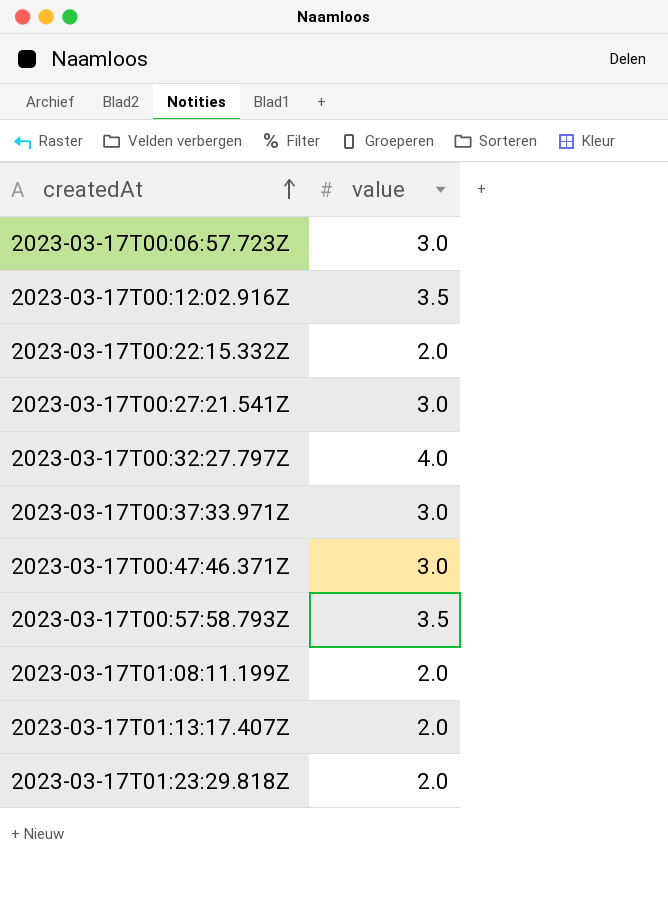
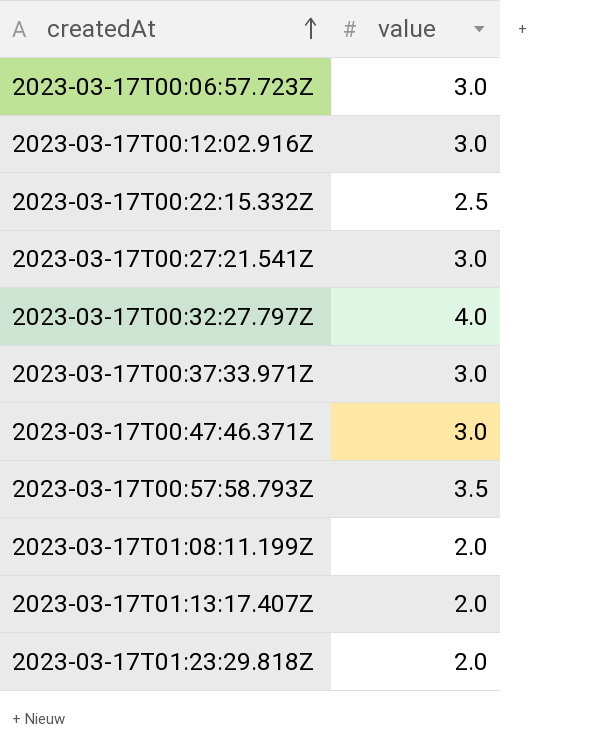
2023-03-17T00:12:02.916Z | value: 3.5 -> 3.0
2023-03-17T00:22:15.332Z | value: 2.0 -> 2.5

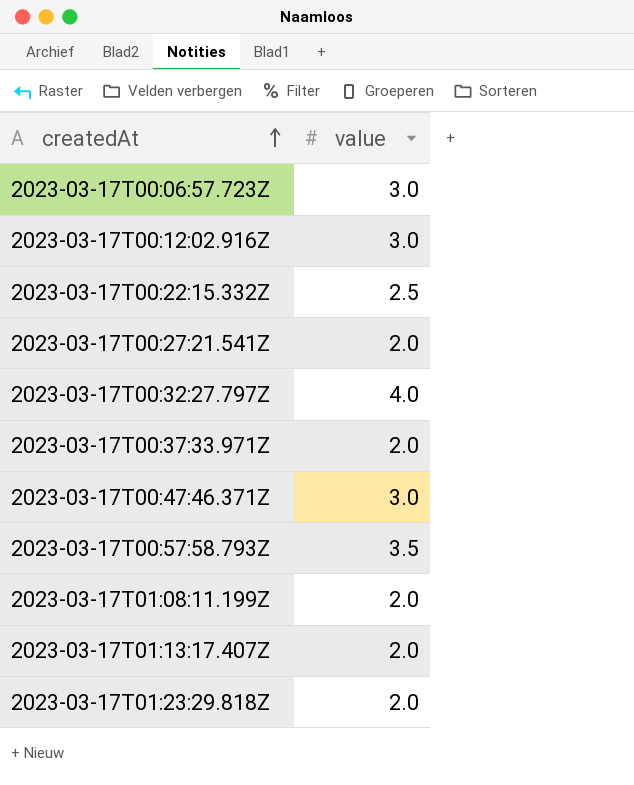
2023-03-17T00:27:21.541Z | value: 3.0 -> 2.0
2023-03-17T00:37:33.971Z | value: 3.0 -> 2.0

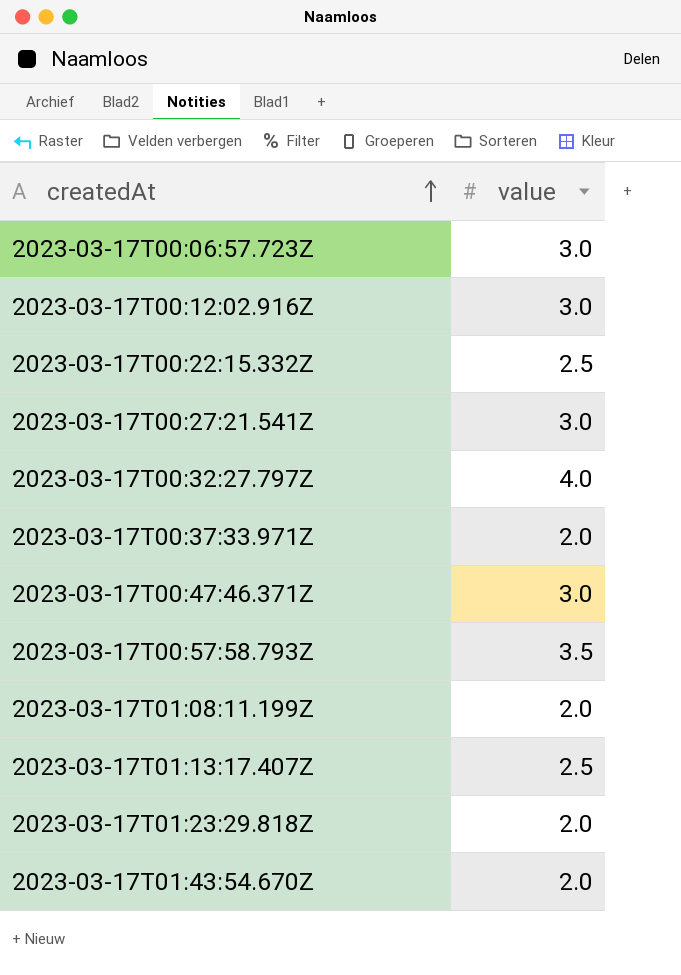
2023-03-17T00:27:21.541Z | value: 2.0 -> 3.0
2023-03-17T01:13:17.407Z | value: 2.0 -> 2.5
row 2023-03-17T01:43:54.670Z: none -> 2.0

